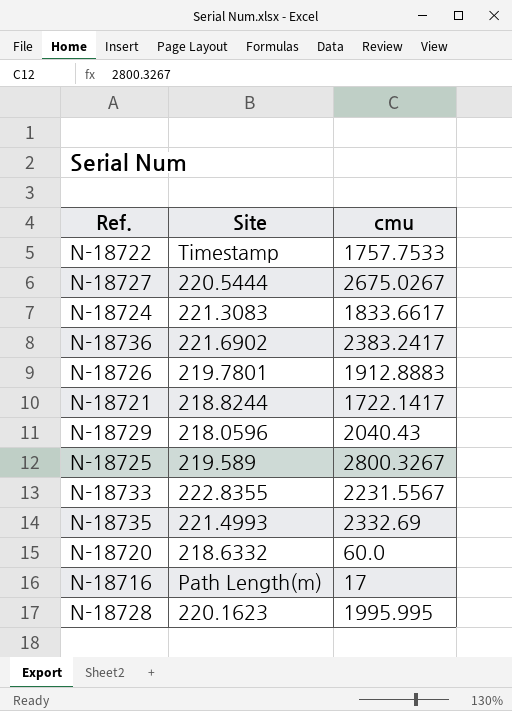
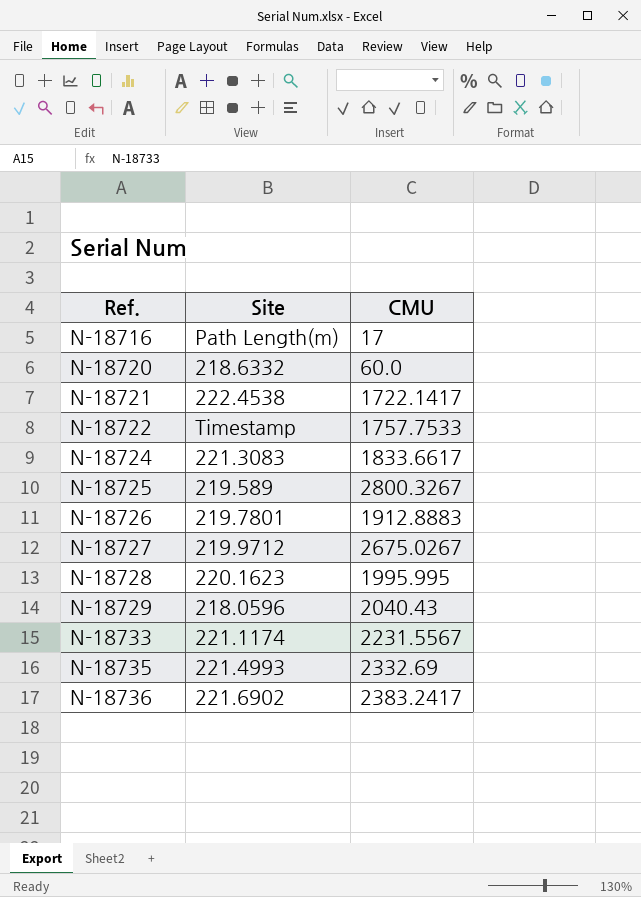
row order: none -> Ref. ascending
column name: cmu -> CMU
N-18721 | Site: 218.8244 -> 222.4538
N-18727 | Site: 220.5444 -> 219.9712
N-18733 | Site: 222.8355 -> 221.1174

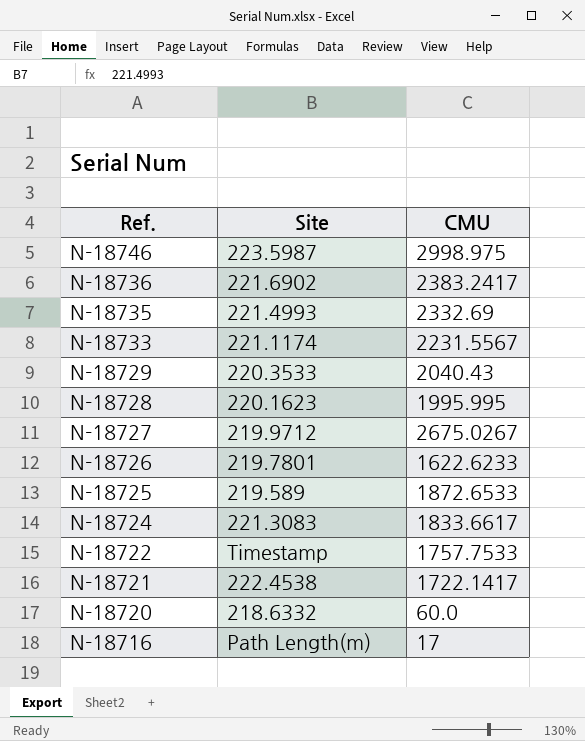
row order: Ref. ascending -> Ref. descending
row N-18746: none -> 223.5987 | 2998.975
N-18729 | Site: 218.0596 -> 220.3533
N-18726 | CMU: 1912.8883 -> 1622.6233
N-18725 | CMU: 2800.3267 -> 1872.6533

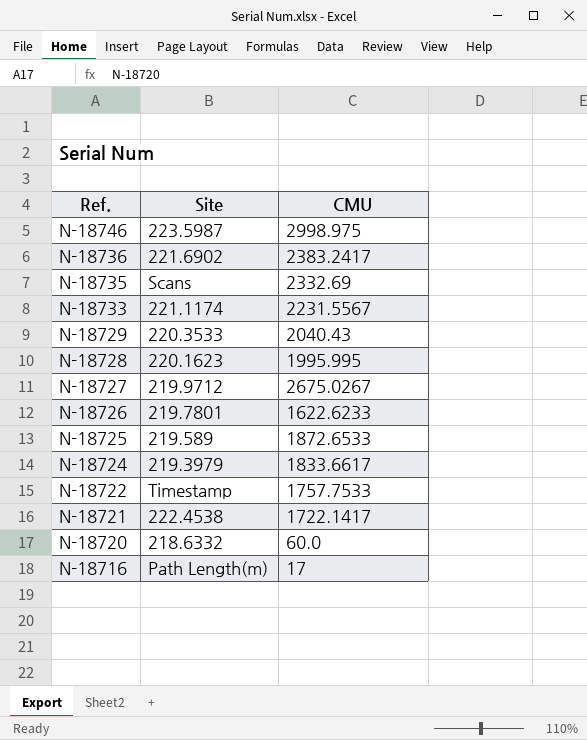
N-18735 | Site: 221.4993 -> Scans
N-18724 | Site: 221.3083 -> 219.3979

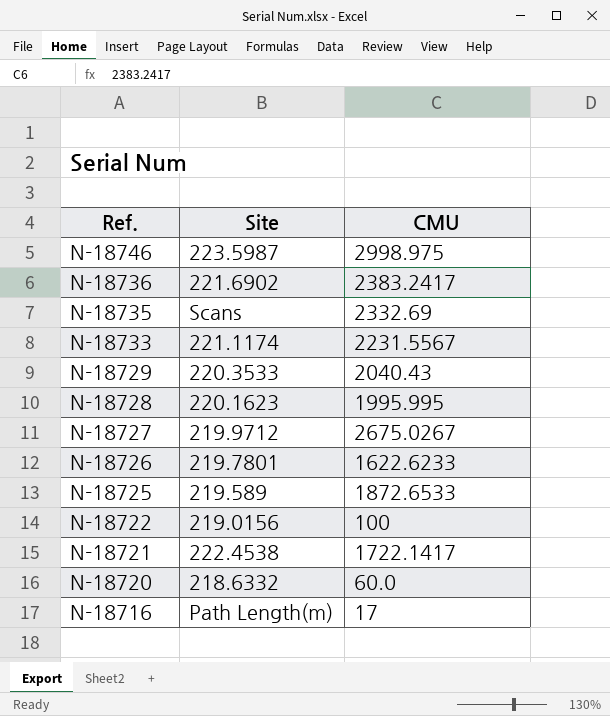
row N-18724: 219.3979 | 1833.6617 -> none
N-18722 | Site: Timestamp -> 219.0156
N-18722 | CMU: 1757.7533 -> 100

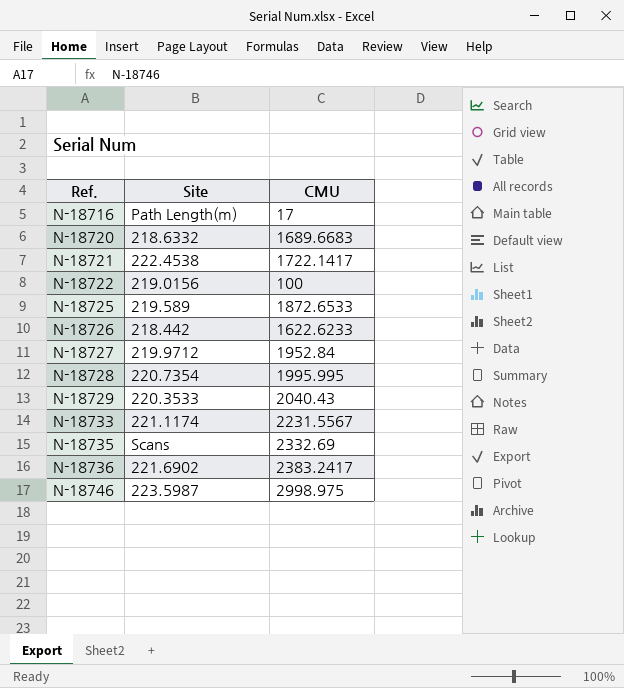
row order: Ref. descending -> Ref. ascending
N-18720 | CMU: 60.0 -> 1689.6683
N-18726 | Site: 219.7801 -> 218.442
N-18727 | CMU: 2675.0267 -> 1952.84
N-18728 | Site: 220.1623 -> 220.7354

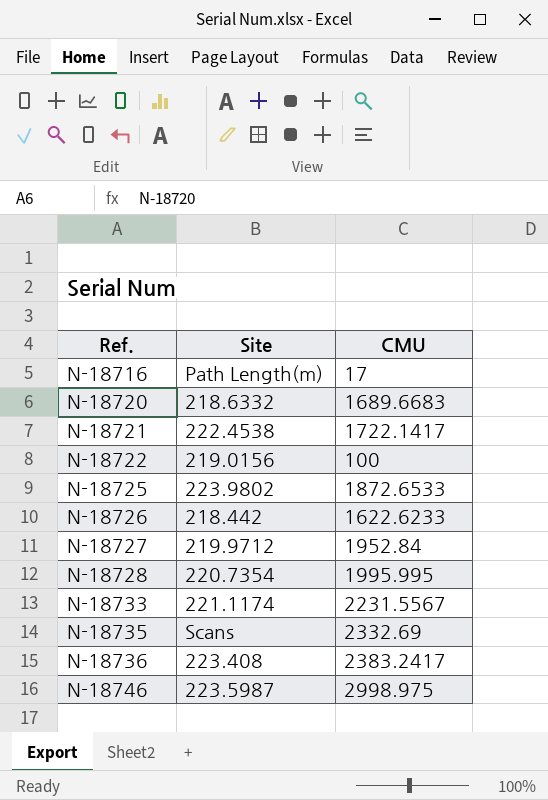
row N-18729: 220.3533 | 2040.43 -> none
N-18725 | Site: 219.589 -> 223.9802
N-18736 | Site: 221.6902 -> 223.408

